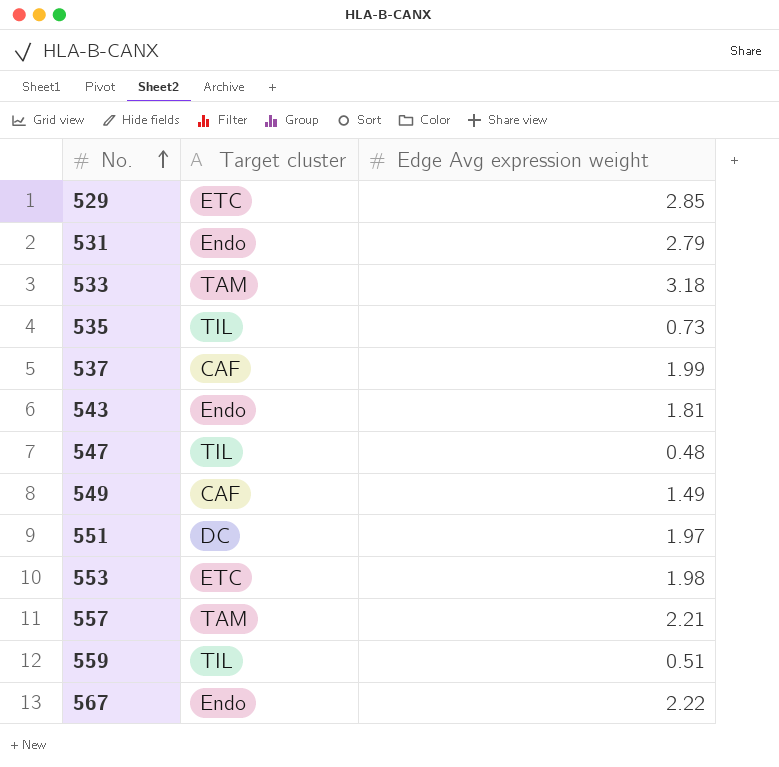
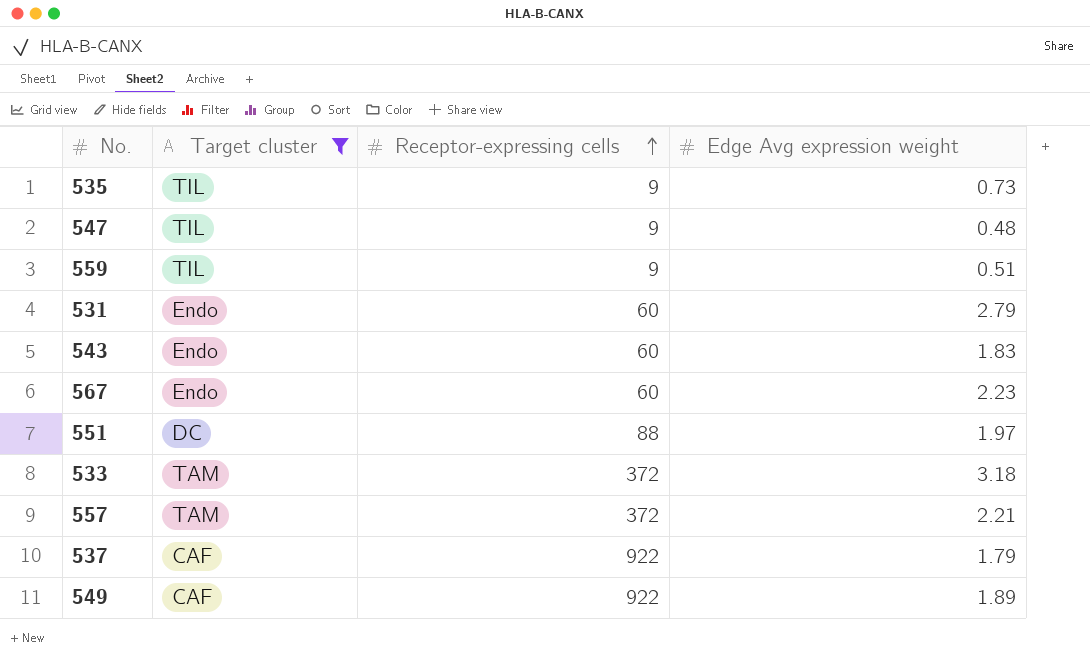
filter: none -> Target cluster != ETC
row order: No. ascending -> Receptor-expressing cells ascending
column Receptor-expressing cells | position: none -> 3
543 | Edge Avg expression weight: 1.81 -> 1.83
567 | Edge Avg expression weight: 2.22 -> 2.23
537 | Edge Avg expression weight: 1.99 -> 1.79
549 | Edge Avg expression weight: 1.49 -> 1.89

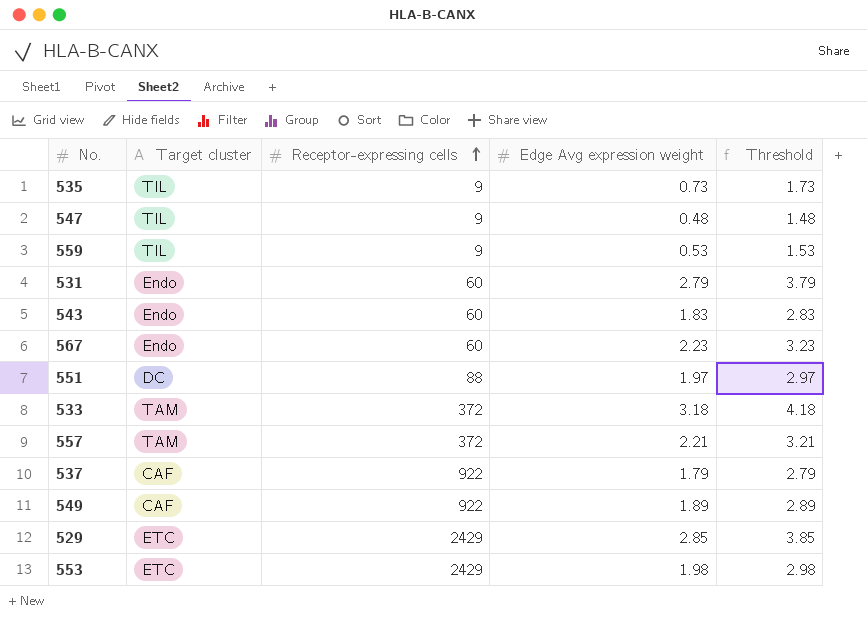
filter: Target cluster != ETC -> none
column Threshold | formula: none -> [Edge Avg expression weight] + 1
559 | Edge Avg expression weight: 0.51 -> 0.53

